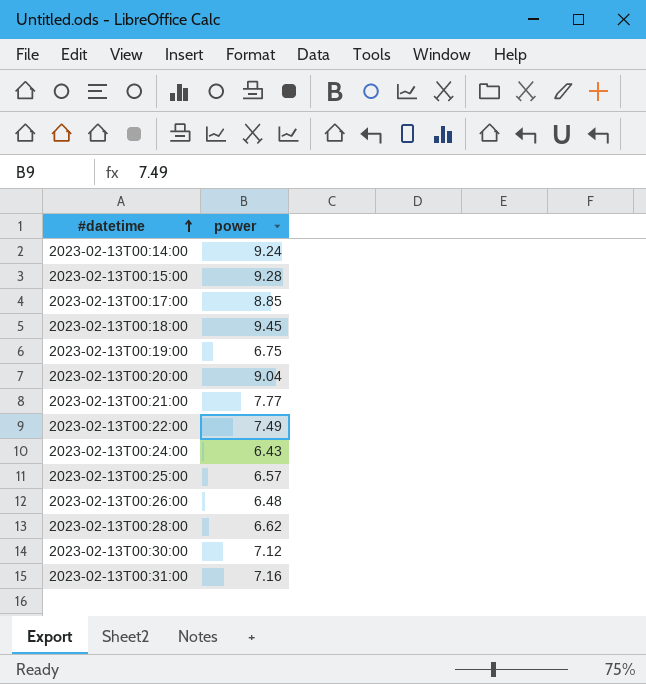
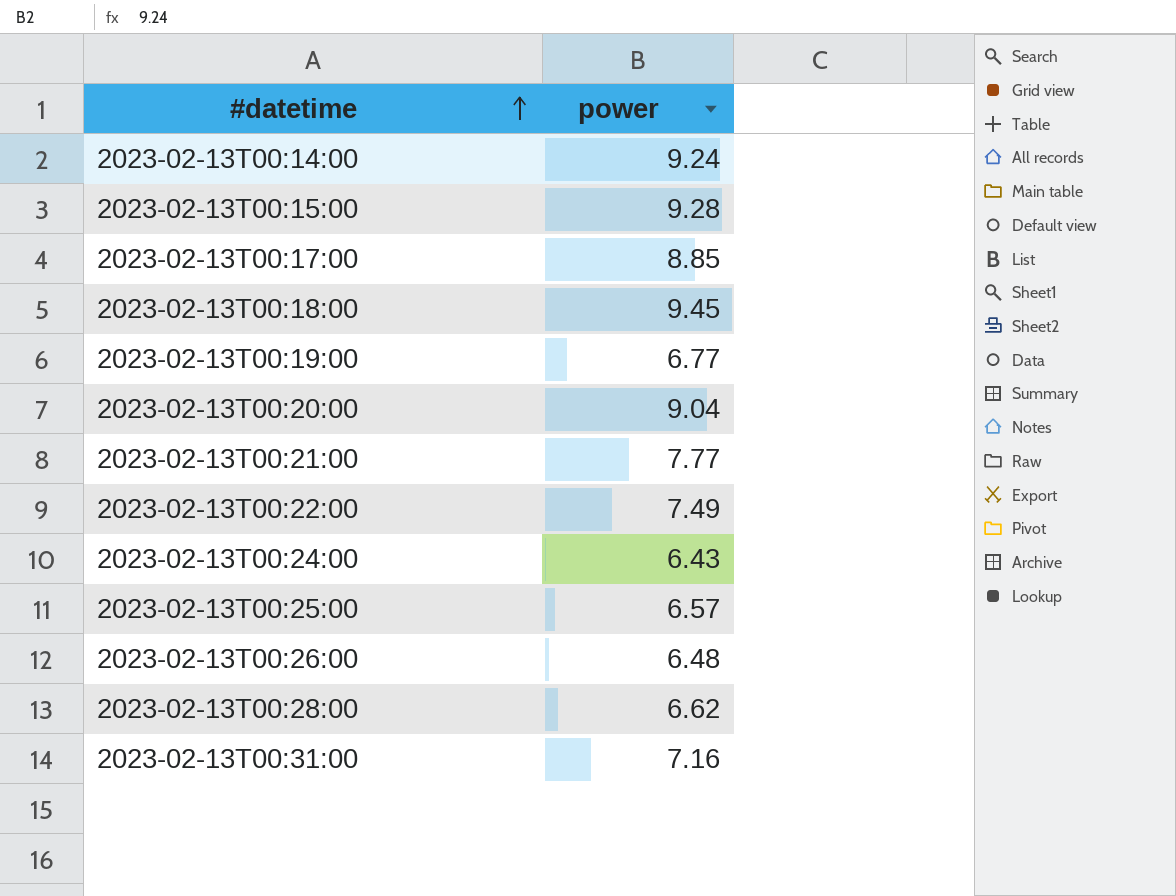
row 2023-02-13T00:30:00: 7.12 -> none
2023-02-13T00:19:00 | power: 6.75 -> 6.77

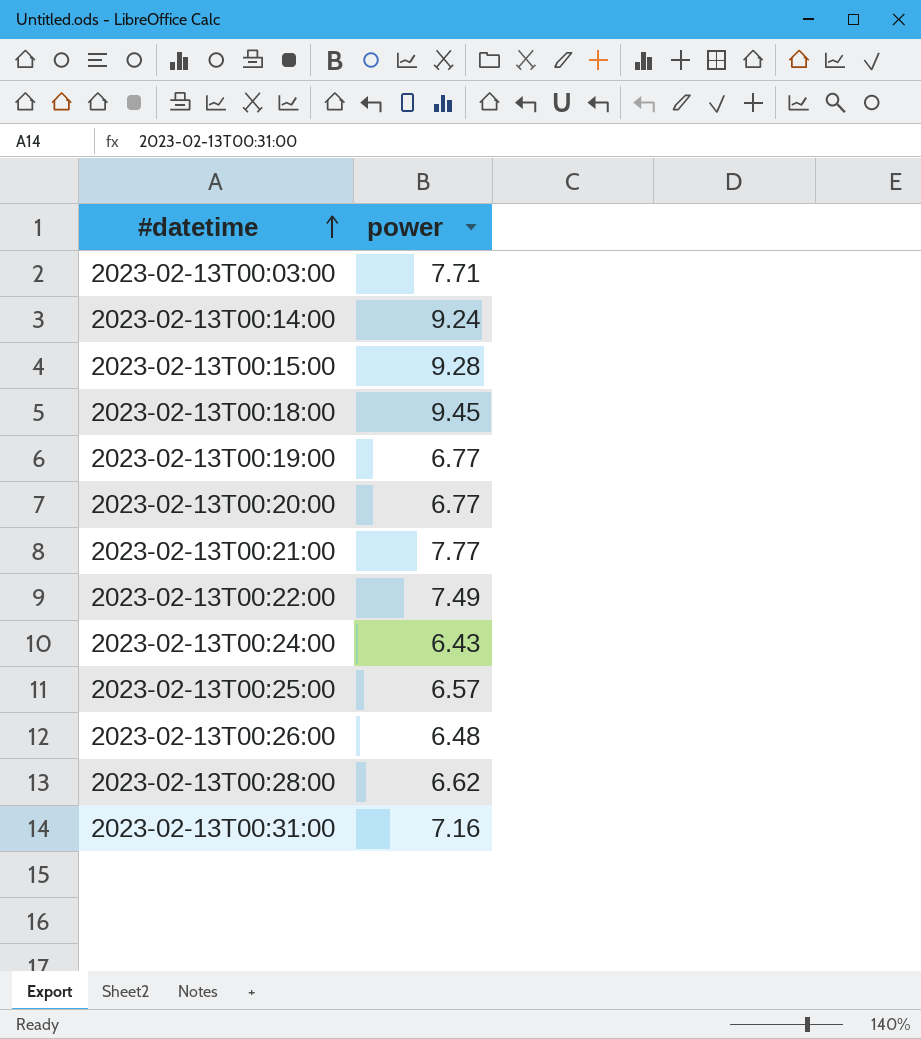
row 2023-02-13T00:17:00: 8.85 -> none
row 2023-02-13T00:03:00: none -> 7.71
2023-02-13T00:20:00 | power: 9.04 -> 6.77

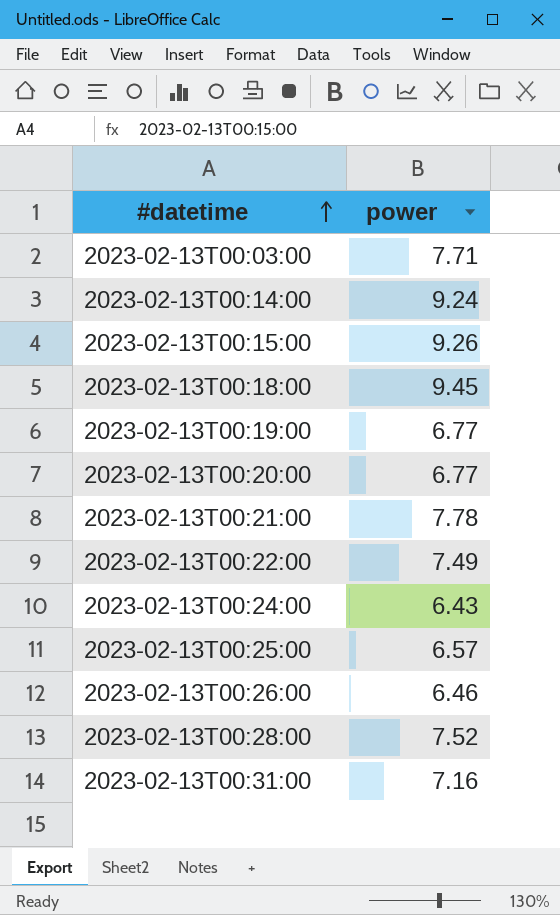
2023-02-13T00:15:00 | power: 9.28 -> 9.26
2023-02-13T00:21:00 | power: 7.77 -> 7.78
2023-02-13T00:26:00 | power: 6.48 -> 6.46
2023-02-13T00:28:00 | power: 6.62 -> 7.52

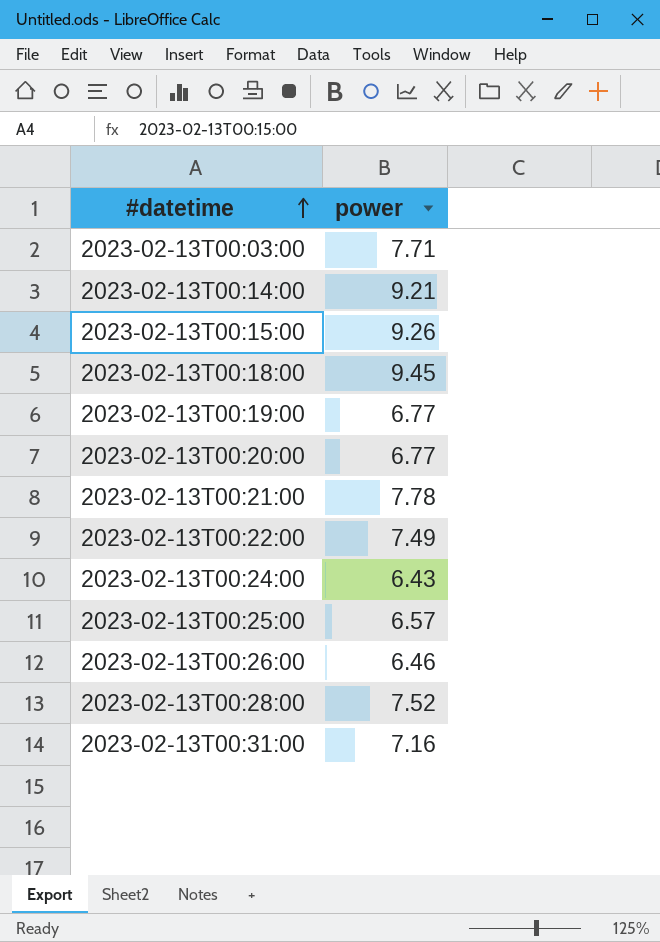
2023-02-13T00:14:00 | power: 9.24 -> 9.21

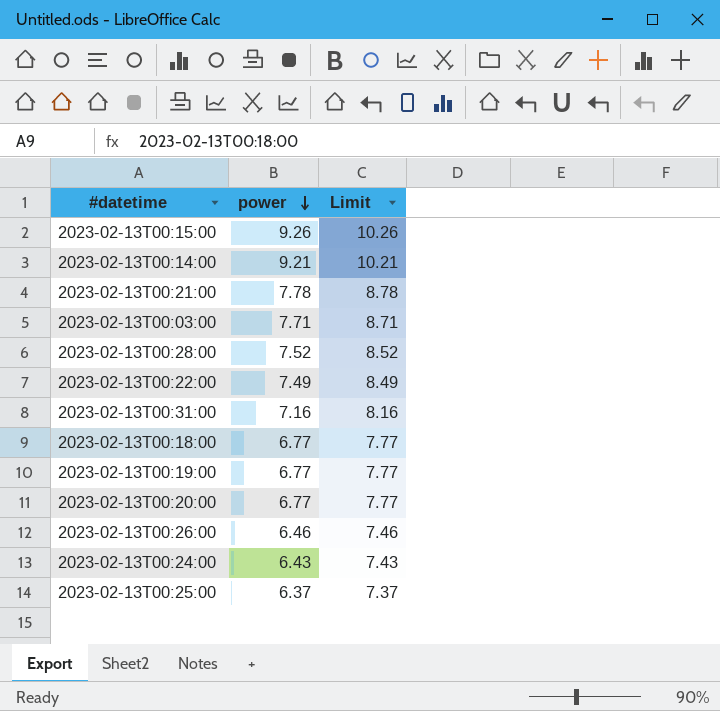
row order: #datetime ascending -> power descending
column Limit | formula: none -> [power] + 1
2023-02-13T00:18:00 | power: 9.45 -> 6.77
2023-02-13T00:25:00 | power: 6.57 -> 6.37

